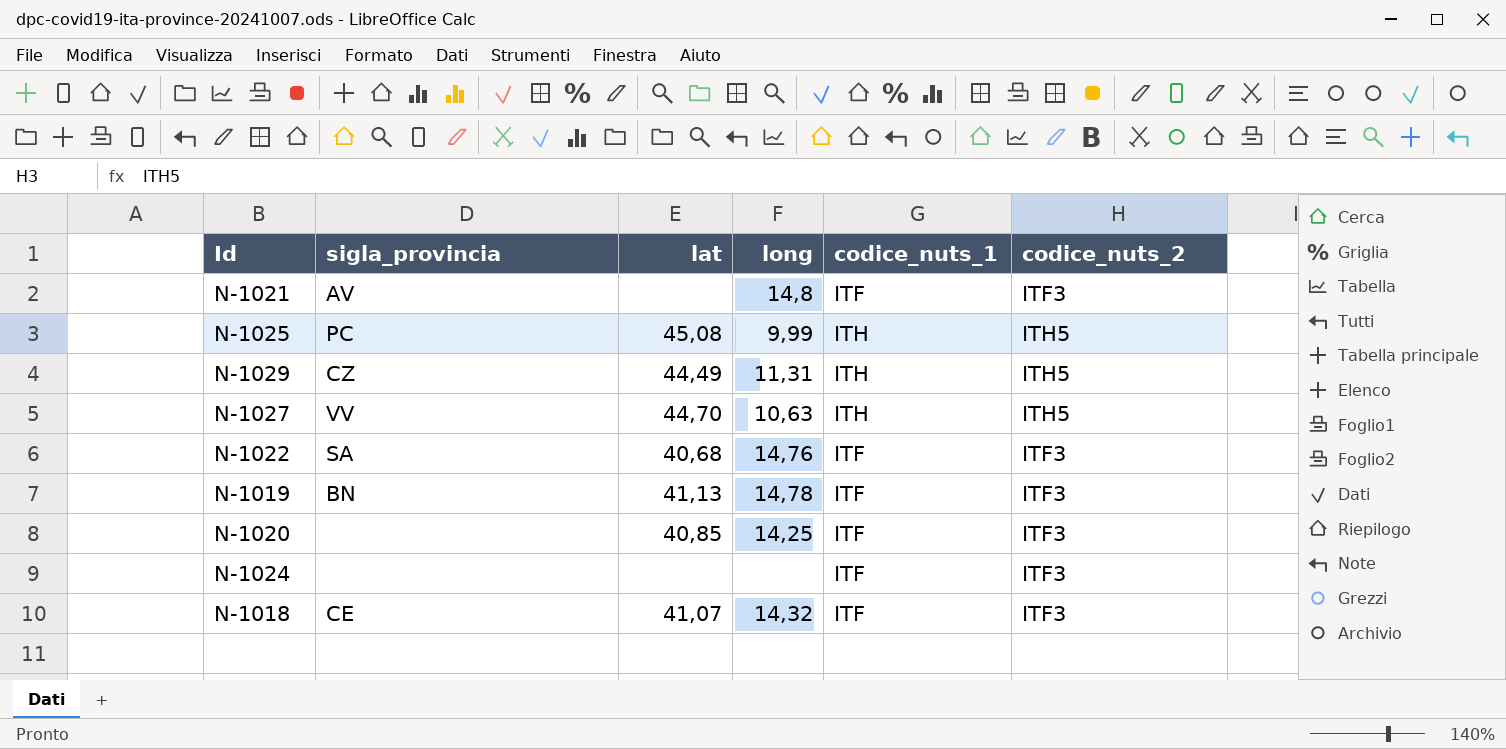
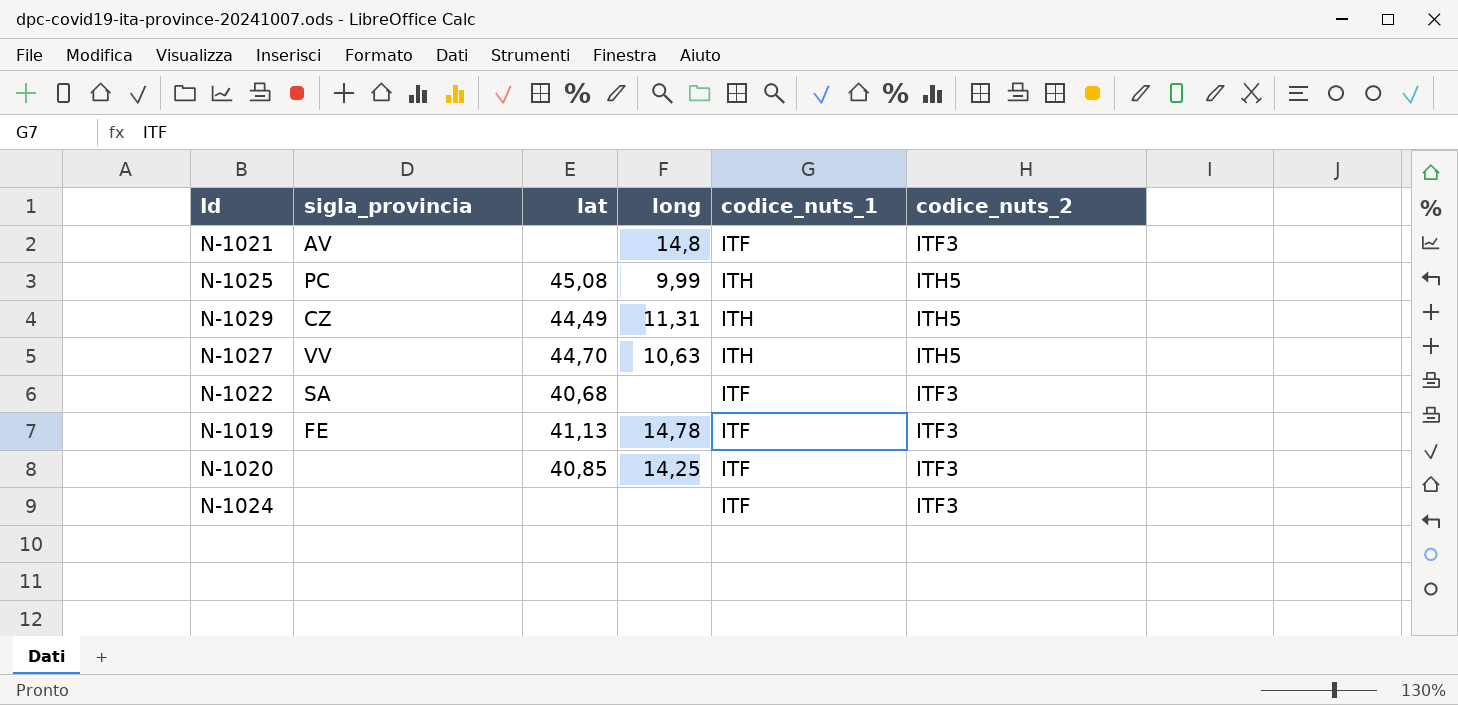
row N-1018: CE | 41,07 | 14,32 | ITF | ITF3 -> none
N-1022 | long: 14,76 -> none
N-1019 | sigla_provincia: BN -> FE

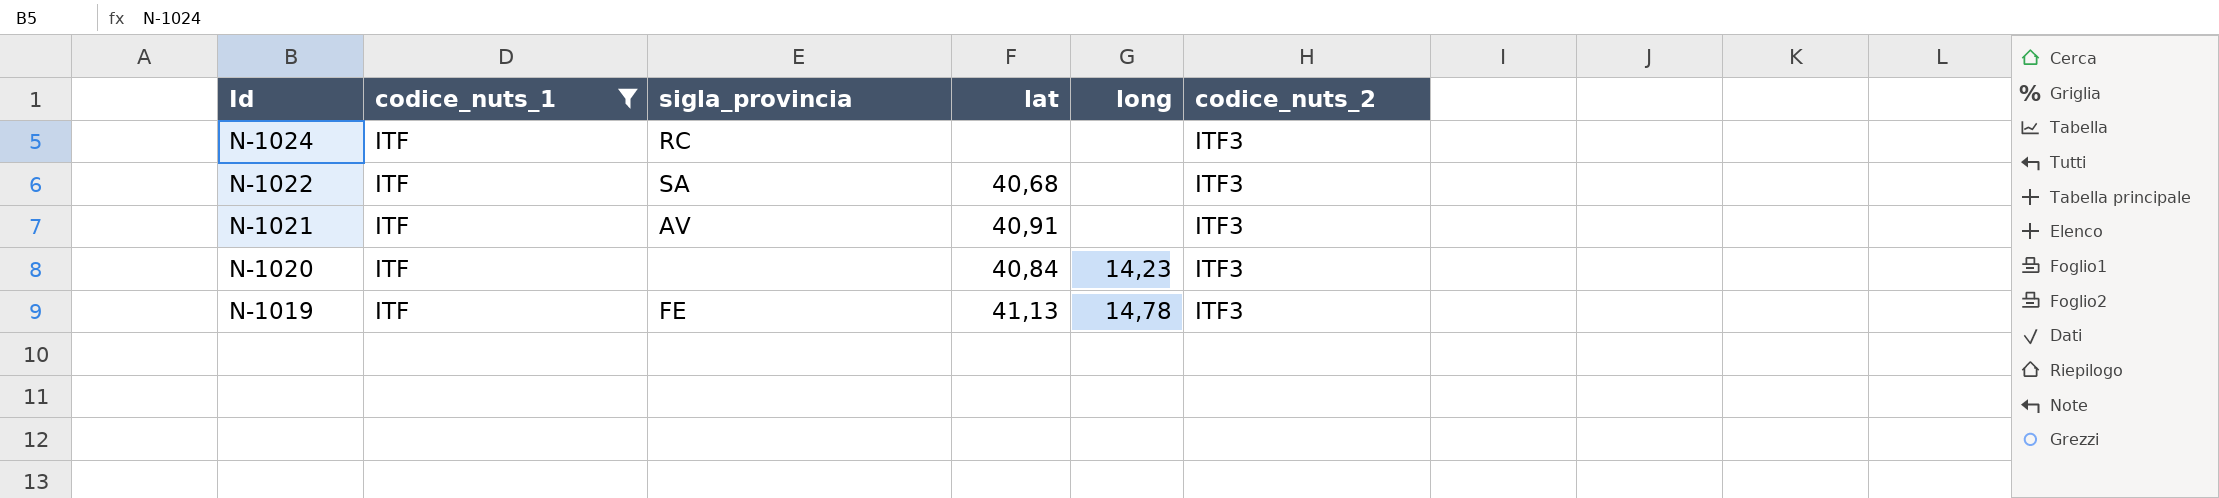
filter: none -> codice_nuts_1 = ITF
row order: none -> Id descending
column codice_nuts_1 | position: 5 -> 2
N-1024 | sigla_provincia: none -> RC
N-1021 | lat: none -> 40,91
N-1021 | long: 14,8 -> none
N-1020 | lat: 40,85 -> 40,84
N-1020 | long: 14,25 -> 14,23

